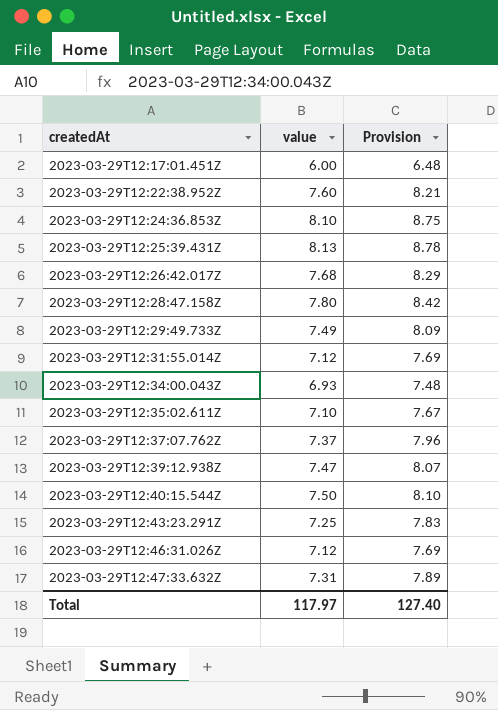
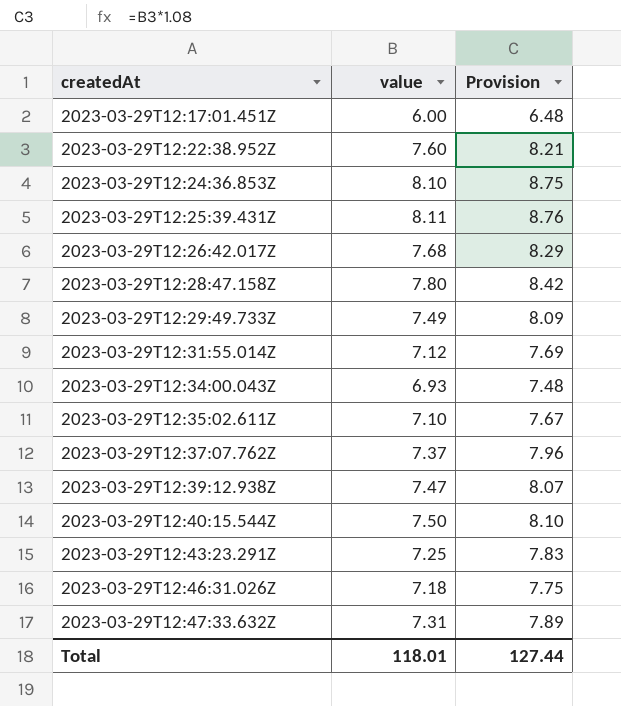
2023-03-29T12:25:39.431Z | value: 8.13 -> 8.11
2023-03-29T12:25:39.431Z | Provision: 8.78 -> 8.76
2023-03-29T12:46:31.026Z | value: 7.12 -> 7.18
2023-03-29T12:46:31.026Z | Provision: 7.69 -> 7.75
Total | value: 117.97 -> 118.01
Total | Provision: 127.40 -> 127.44

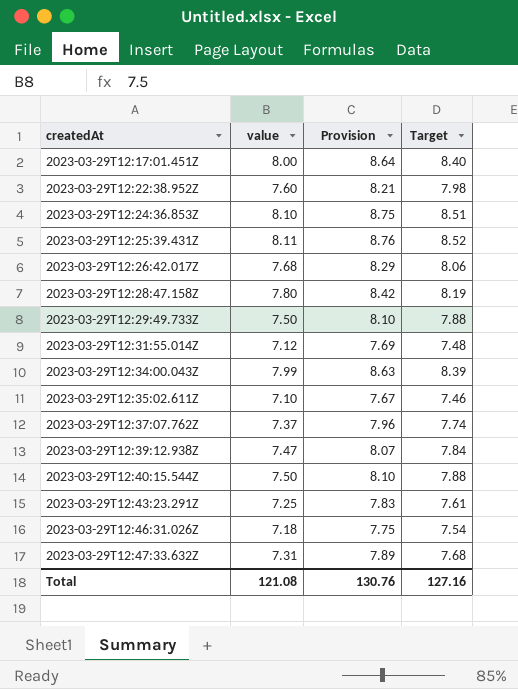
column Target | formula: none -> [value] * 1.05
2023-03-29T12:17:01.451Z | value: 6.00 -> 8.00
2023-03-29T12:17:01.451Z | Provision: 6.48 -> 8.64
2023-03-29T12:29:49.733Z | value: 7.49 -> 7.50
2023-03-29T12:29:49.733Z | Provision: 8.09 -> 8.10
2023-03-29T12:34:00.043Z | value: 6.93 -> 7.99
2023-03-29T12:34:00.043Z | Provision: 7.48 -> 8.63
Total | value: 118.01 -> 121.08
Total | Provision: 127.44 -> 130.76

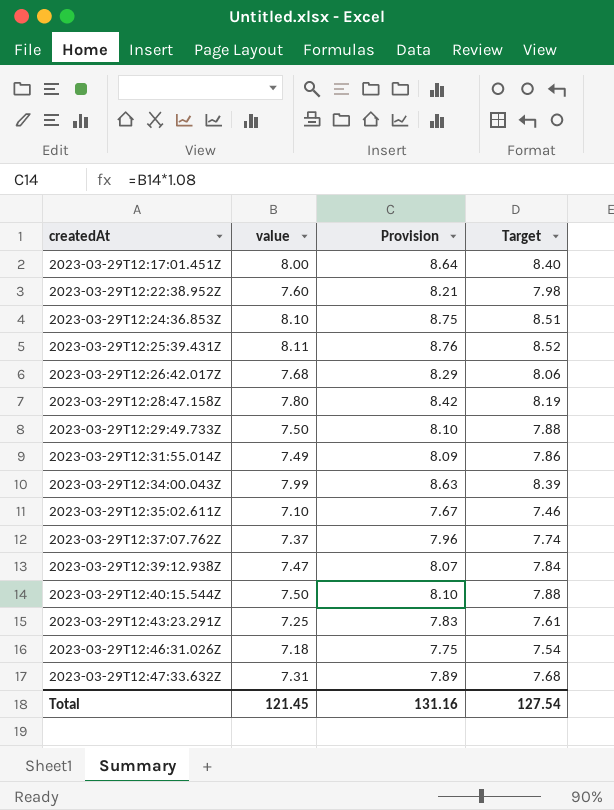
2023-03-29T12:31:55.014Z | value: 7.12 -> 7.49
2023-03-29T12:31:55.014Z | Provision: 7.69 -> 8.09
2023-03-29T12:31:55.014Z | Target: 7.48 -> 7.86
Total | value: 121.08 -> 121.45
Total | Provision: 130.76 -> 131.16
Total | Target: 127.16 -> 127.54

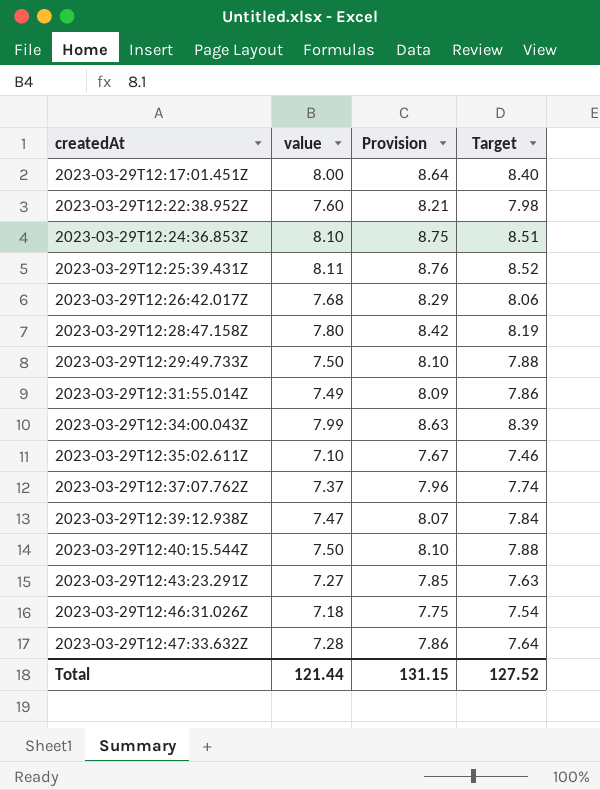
2023-03-29T12:43:23.291Z | value: 7.25 -> 7.27
2023-03-29T12:43:23.291Z | Provision: 7.83 -> 7.85
2023-03-29T12:43:23.291Z | Target: 7.61 -> 7.63
2023-03-29T12:47:33.632Z | value: 7.31 -> 7.28
2023-03-29T12:47:33.632Z | Provision: 7.89 -> 7.86
2023-03-29T12:47:33.632Z | Target: 7.68 -> 7.64
Total | value: 121.45 -> 121.44
Total | Provision: 131.16 -> 131.15
Total | Target: 127.54 -> 127.52

